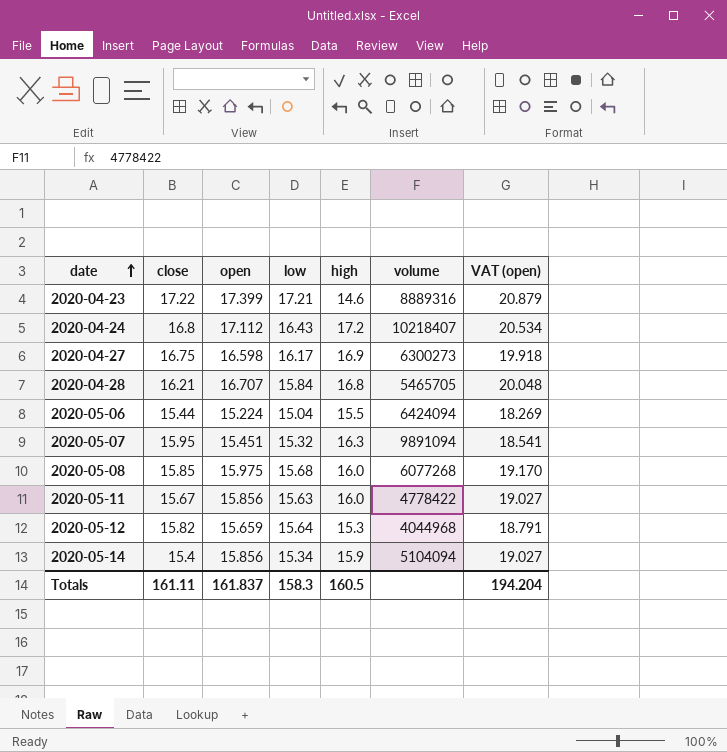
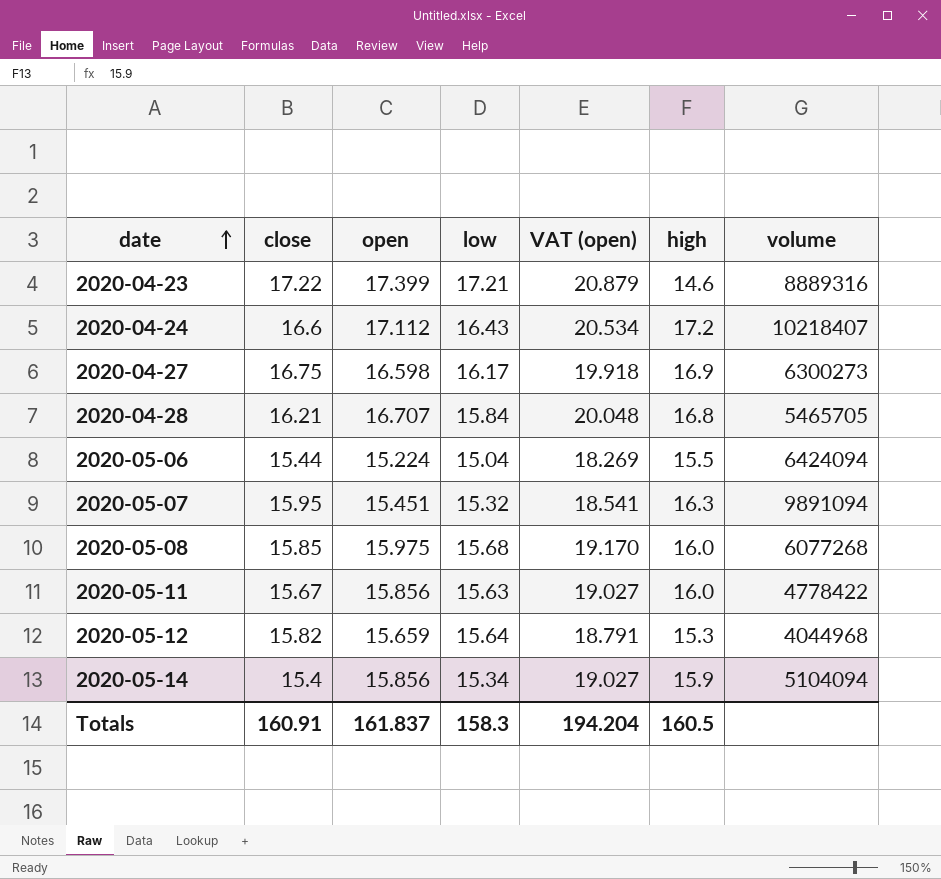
column VAT (open) | position: 7 -> 5
2020-04-24 | close: 16.8 -> 16.6
Totals | close: 161.11 -> 160.91

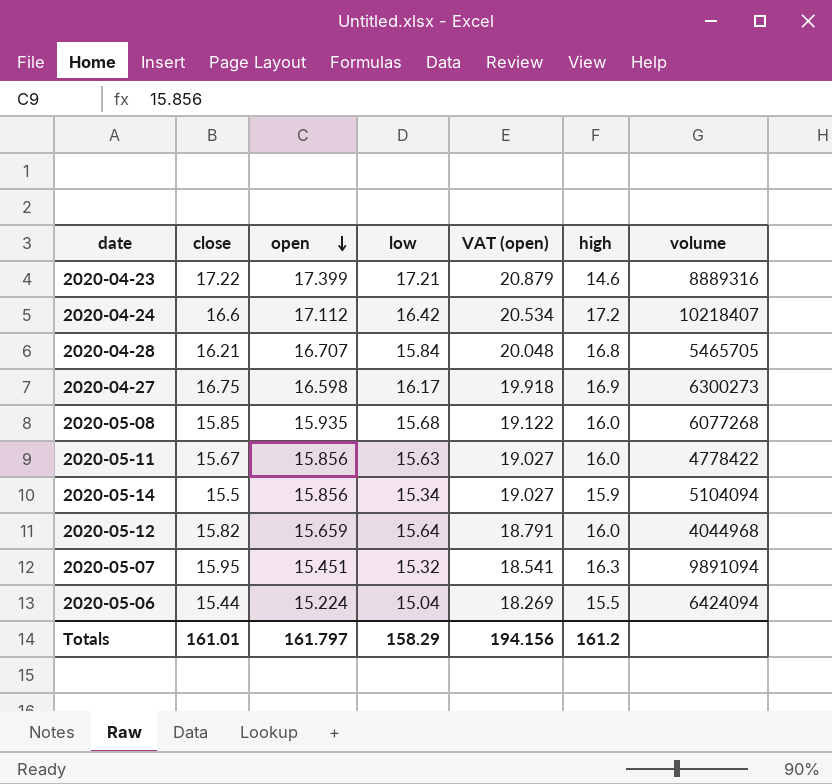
row order: date ascending -> open descending
2020-04-24 | low: 16.43 -> 16.42
2020-05-08 | open: 15.975 -> 15.935
2020-05-08 | VAT (open): 19.170 -> 19.122
2020-05-14 | close: 15.4 -> 15.5
2020-05-12 | high: 15.3 -> 16.0
Totals | close: 160.91 -> 161.01
Totals | open: 161.837 -> 161.797
Totals | low: 158.3 -> 158.29
Totals | VAT (open): 194.204 -> 194.156
Totals | high: 160.5 -> 161.2

